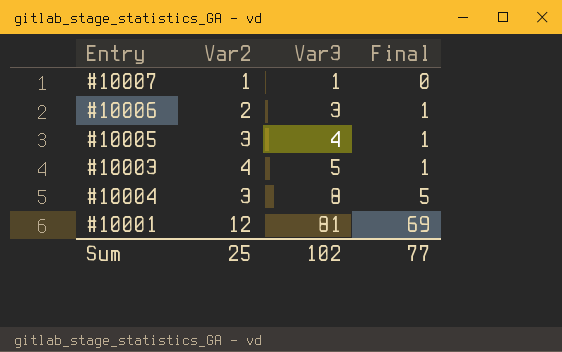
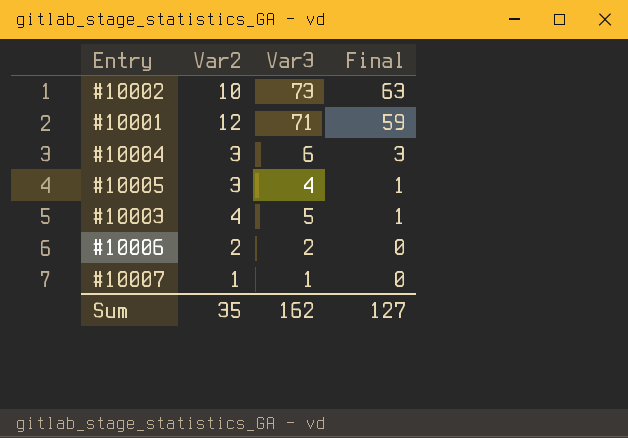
row order: Var3 ascending -> Final descending
row #10002: none -> 10 | 73 | 63
#10001 | Var3: 81 -> 71
#10001 | Final: 69 -> 59
#10004 | Var3: 8 -> 6
#10004 | Final: 5 -> 3
#10006 | Var3: 3 -> 2
#10006 | Final: 1 -> 0
Sum | Var2: 25 -> 35
Sum | Var3: 102 -> 162
Sum | Final: 77 -> 127

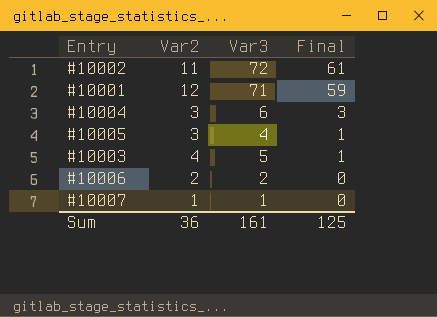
#10002 | Var2: 10 -> 11
#10002 | Var3: 73 -> 72
#10002 | Final: 63 -> 61
Sum | Var2: 35 -> 36
Sum | Var3: 162 -> 161
Sum | Final: 127 -> 125

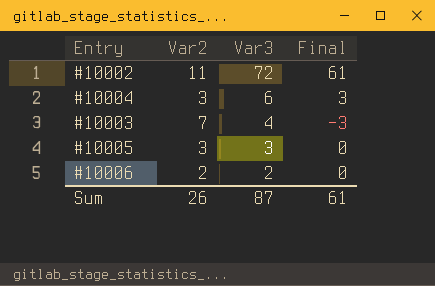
row order: Final descending -> Var3 descending
row #10001: 12 | 71 | 59 -> none
row #10007: 1 | 1 | 0 -> none
#10003 | Var2: 4 -> 7
#10003 | Var3: 5 -> 4
#10003 | Final: 1 -> -3
#10005 | Var3: 4 -> 3
#10005 | Final: 1 -> 0
Sum | Var2: 36 -> 26
Sum | Var3: 161 -> 87
Sum | Final: 125 -> 61

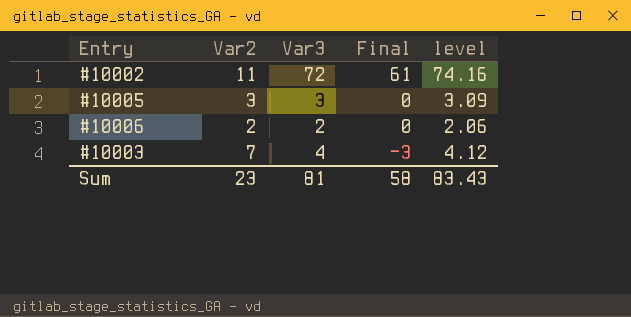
row order: Var3 descending -> Final descending
column level | formula: none -> [Var3] * 1.03
row #10004: 3 | 6 | 3 -> none
Sum | Var2: 26 -> 23
Sum | Var3: 87 -> 81
Sum | Final: 61 -> 58

